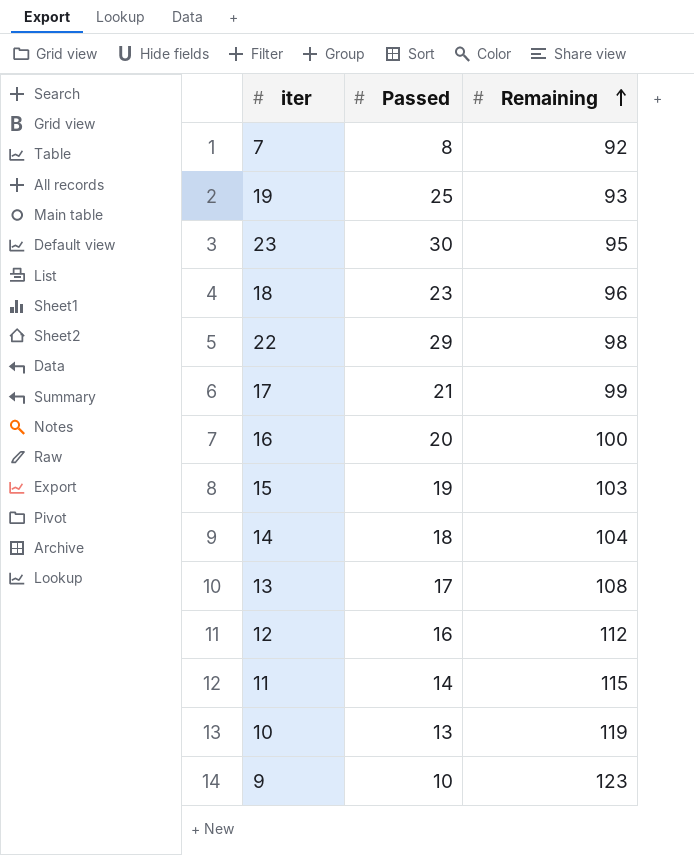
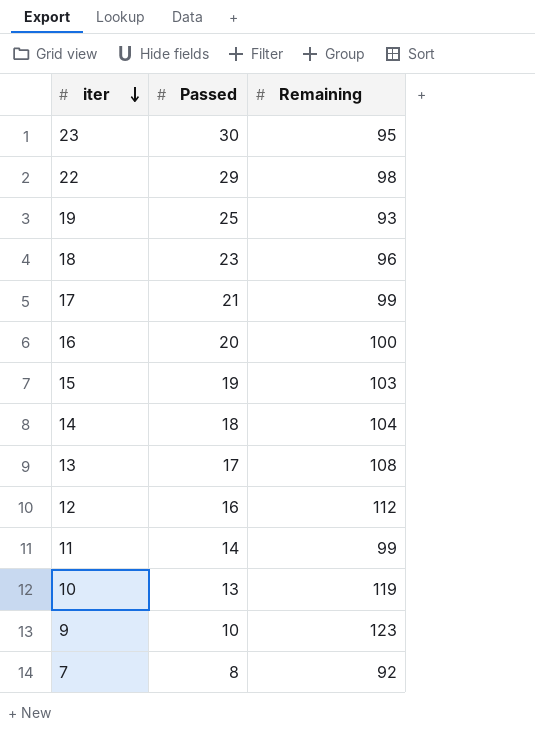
row order: Remaining ascending -> iter descending
11 | Remaining: 115 -> 99

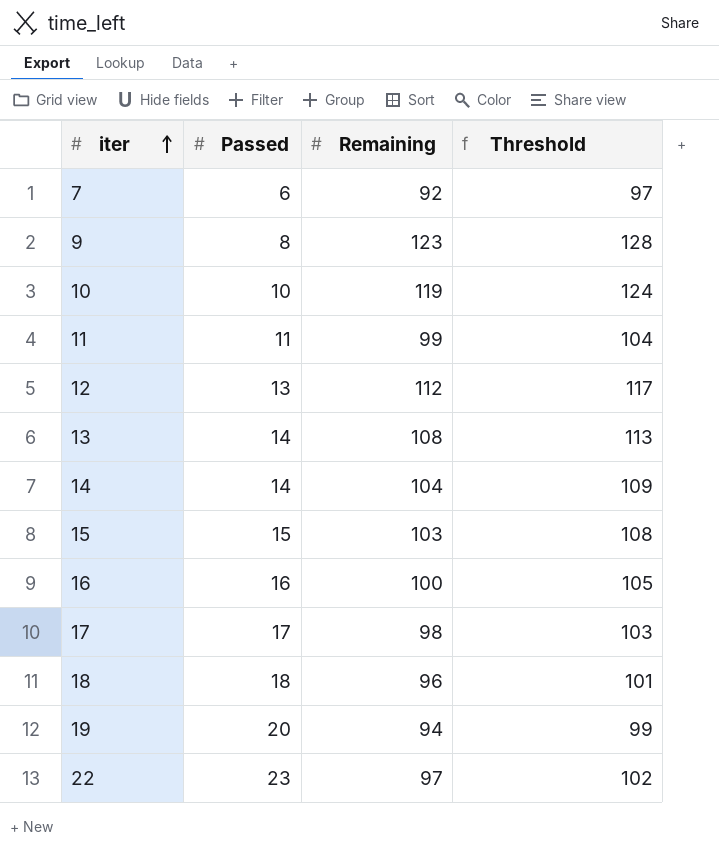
row order: iter descending -> iter ascending
column Threshold | formula: none -> [Remaining] + 5
row 23: 30 | 95 -> none
7 | Passed: 8 -> 6
9 | Passed: 10 -> 8
10 | Passed: 13 -> 10
11 | Passed: 14 -> 11
12 | Passed: 16 -> 13
13 | Passed: 17 -> 14
14 | Passed: 18 -> 14
15 | Passed: 19 -> 15
16 | Passed: 20 -> 16
17 | Passed: 21 -> 17
17 | Remaining: 99 -> 98
18 | Passed: 23 -> 18
19 | Passed: 25 -> 20
19 | Remaining: 93 -> 94
22 | Passed: 29 -> 23
22 | Remaining: 98 -> 97

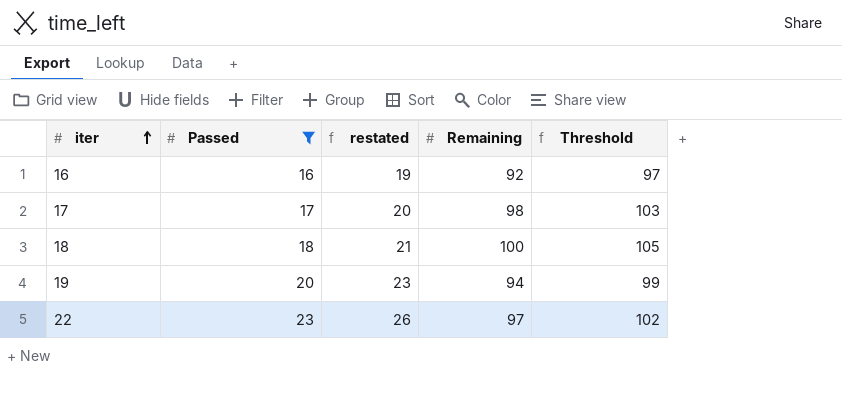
filter: none -> Passed >= 16
column restated | formula: none -> [Passed] + 3
16 | Remaining: 100 -> 92
16 | Threshold: 105 -> 97
18 | Remaining: 96 -> 100
18 | Threshold: 101 -> 105

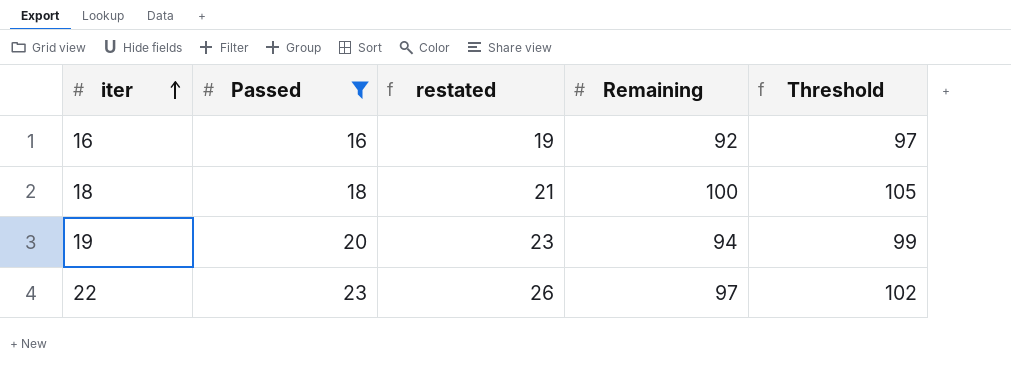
row 17: 17 | 20 | 98 | 103 -> none

